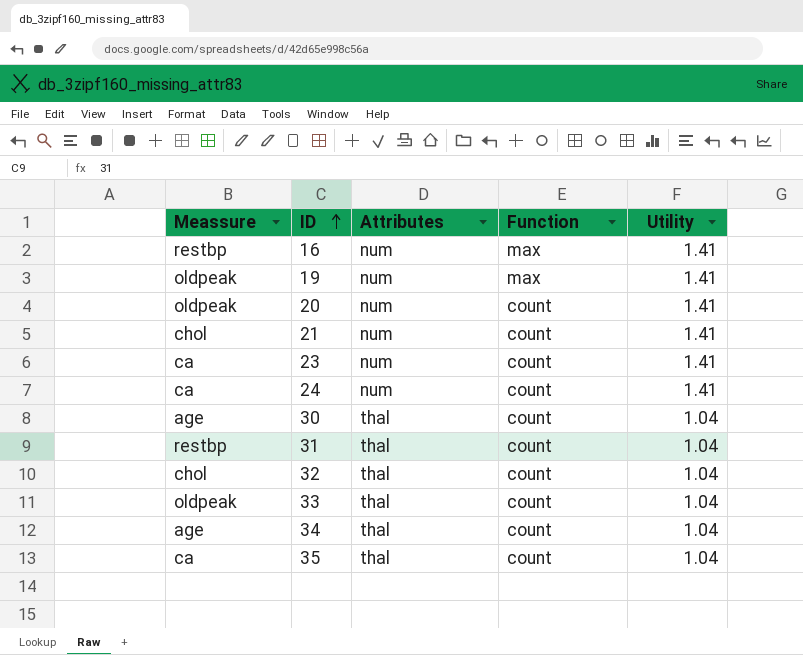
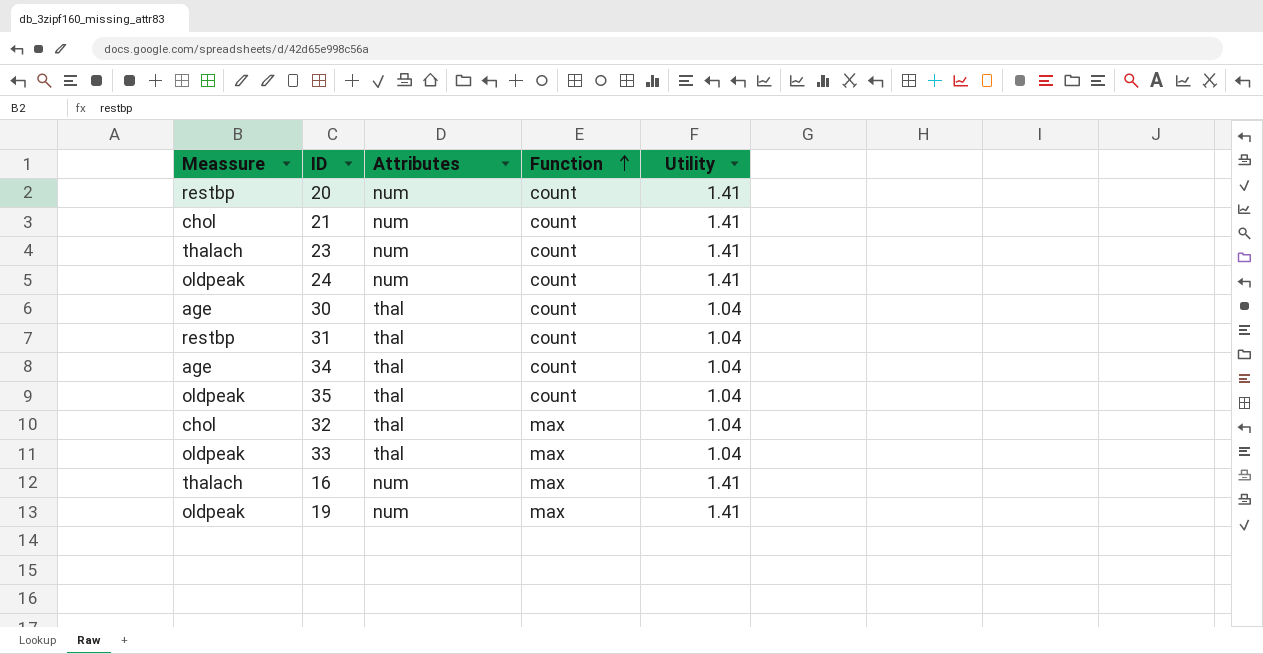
row order: ID ascending -> Function ascending
20 | Meassure: oldpeak -> restbp
23 | Meassure: ca -> thalach
24 | Meassure: ca -> oldpeak
35 | Meassure: ca -> oldpeak
32 | Function: count -> max
33 | Function: count -> max
16 | Meassure: restbp -> thalach

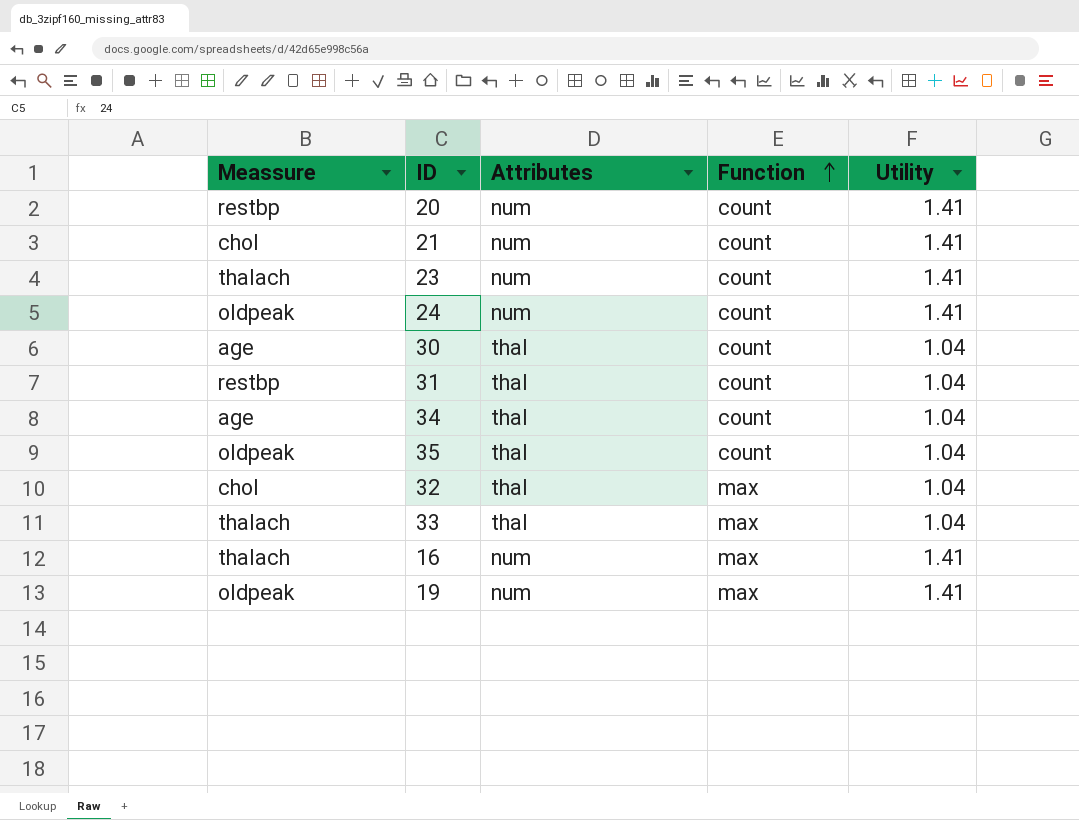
33 | Meassure: oldpeak -> thalach

